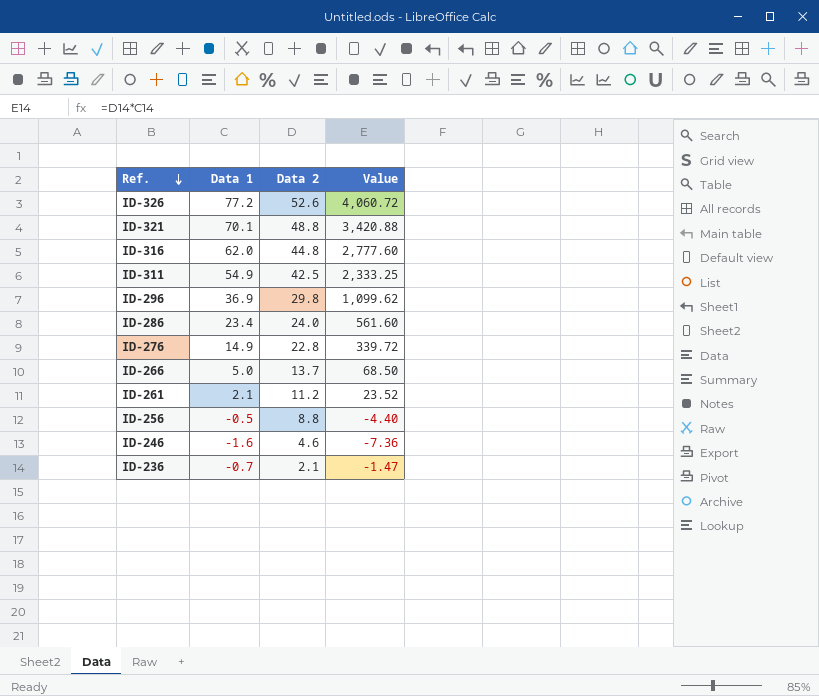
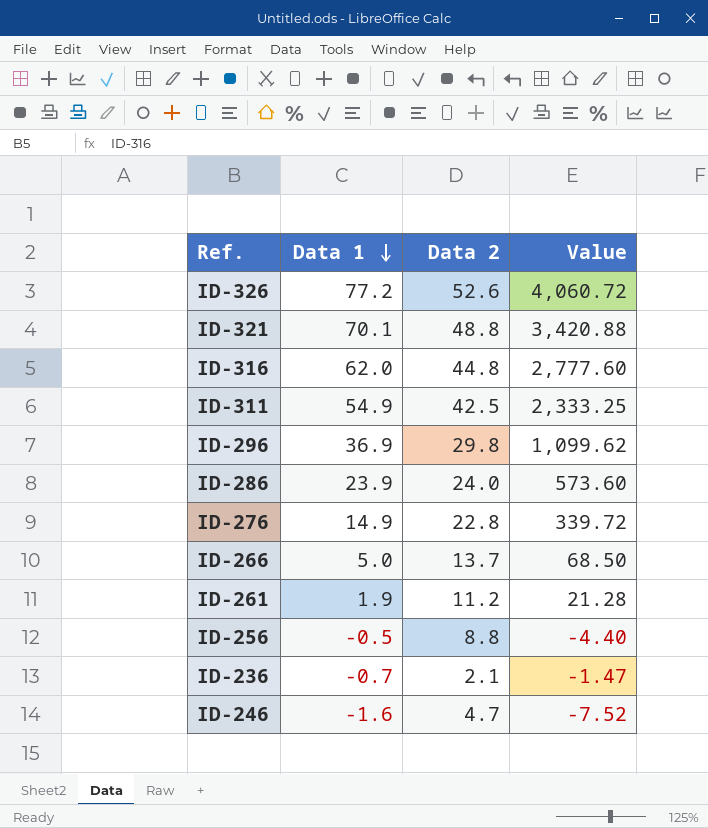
row order: Ref. descending -> Data 1 descending
ID-286 | Data 1: 23.4 -> 23.9
ID-286 | Value: 561.60 -> 573.60
ID-261 | Data 1: 2.1 -> 1.9
ID-261 | Value: 23.52 -> 21.28
ID-246 | Data 2: 4.6 -> 4.7
ID-246 | Value: -7.36 -> -7.52

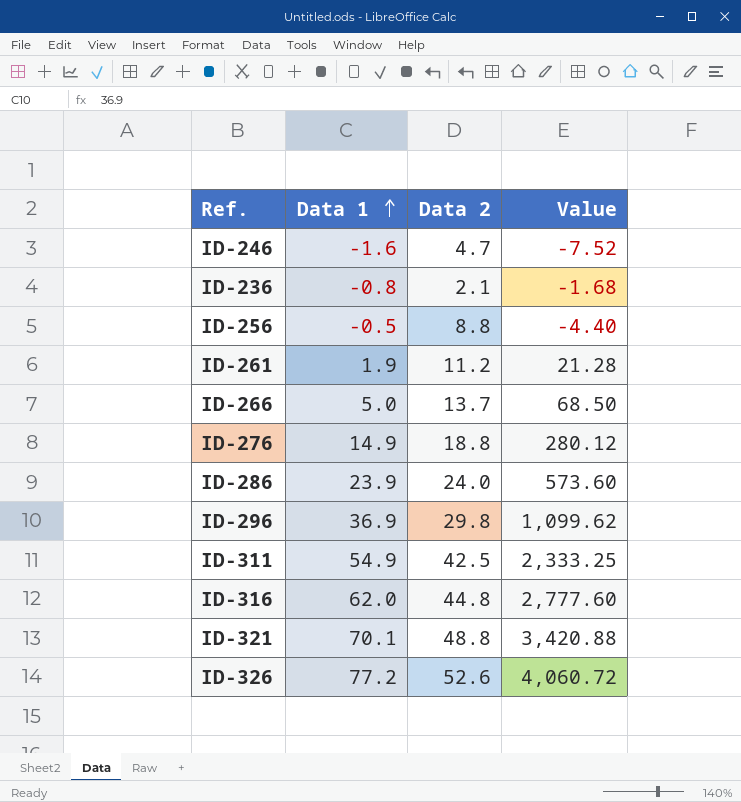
row order: Data 1 descending -> Data 1 ascending
ID-236 | Data 1: -0.7 -> -0.8
ID-236 | Value: -1.47 -> -1.68
ID-276 | Data 2: 22.8 -> 18.8
ID-276 | Value: 339.72 -> 280.12

